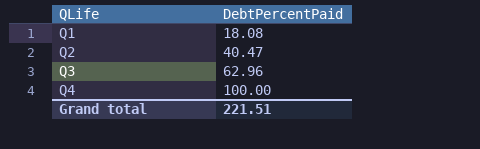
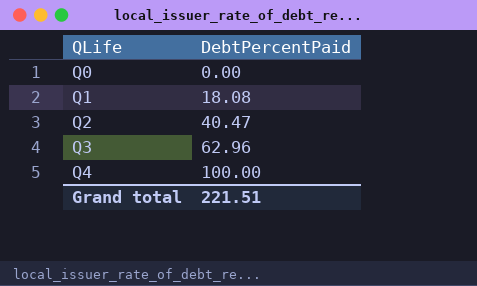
row Q0: none -> 0.00

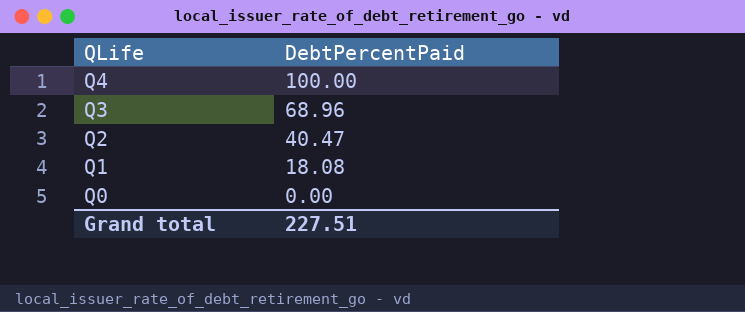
row order: QLife ascending -> QLife descending
Q3 | DebtPercentPaid: 62.96 -> 68.96
Grand total | DebtPercentPaid: 221.51 -> 227.51

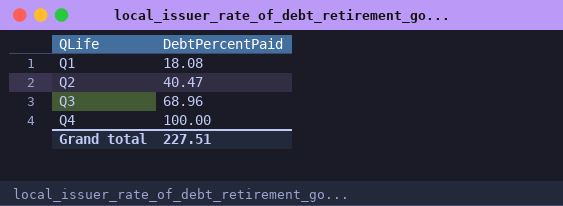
row order: QLife descending -> QLife ascending
row Q0: 0.00 -> none

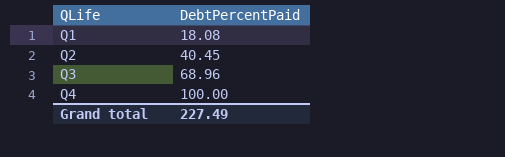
Q2 | DebtPercentPaid: 40.47 -> 40.45
Grand total | DebtPercentPaid: 227.51 -> 227.49

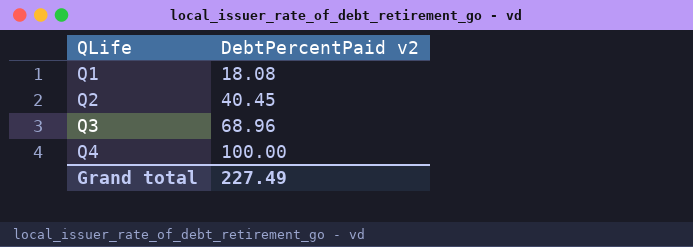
column name: DebtPercentPaid -> DebtPercentPaid v2

